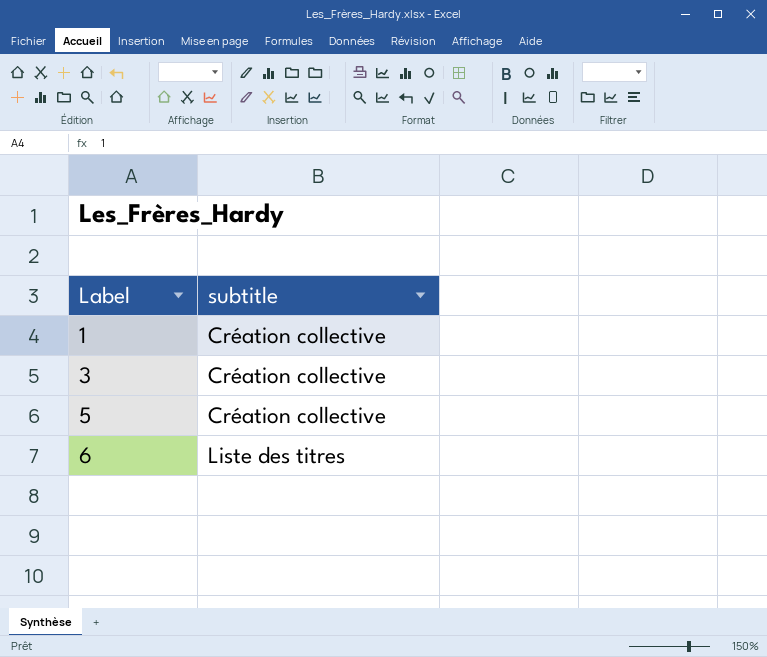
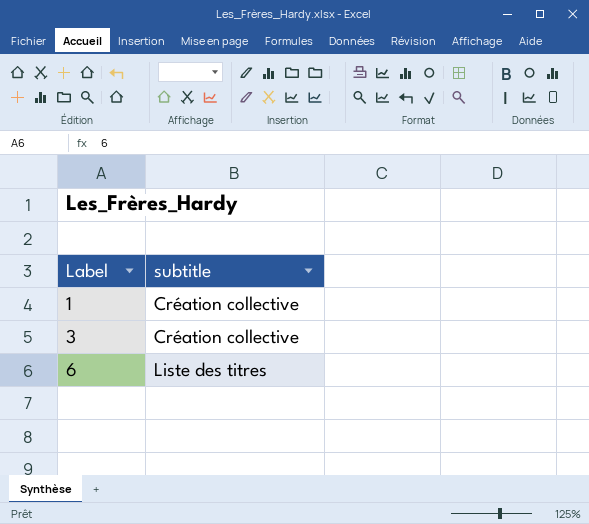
row 5: Création collective -> none

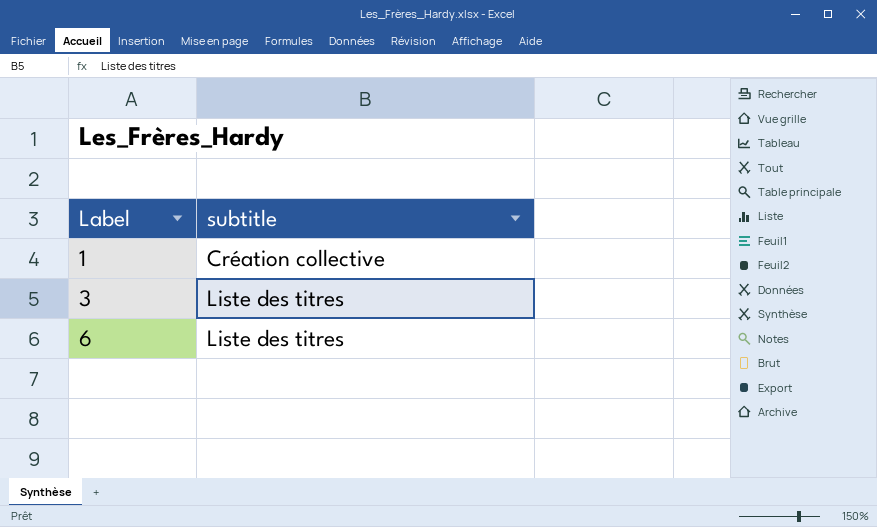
3 | subtitle: Création collective -> Liste des titres

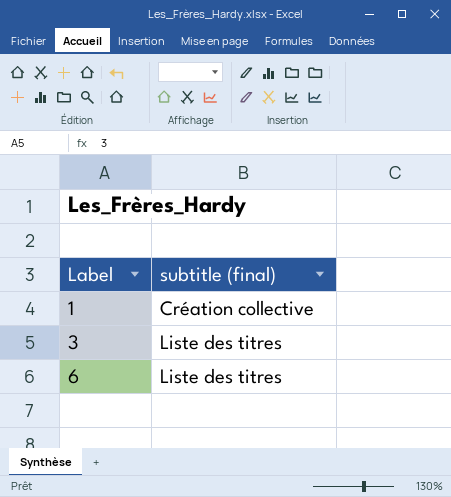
column name: subtitle -> subtitle (final)

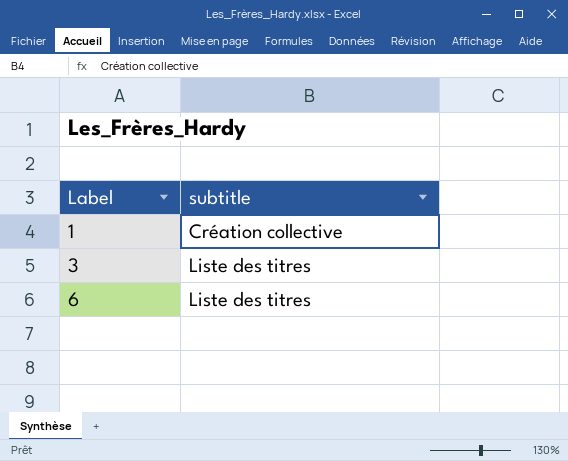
column name: subtitle (final) -> subtitle

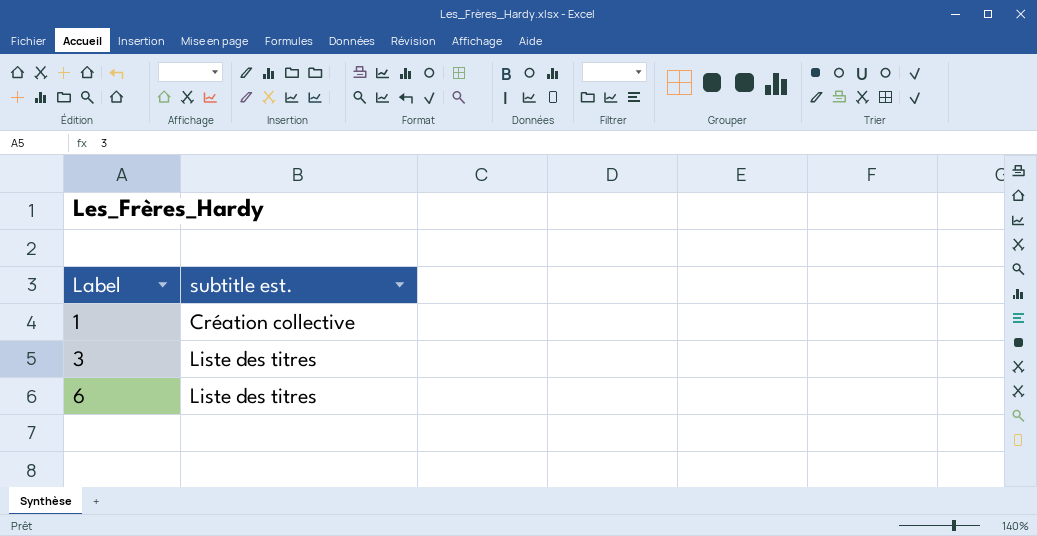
column name: subtitle -> subtitle est.

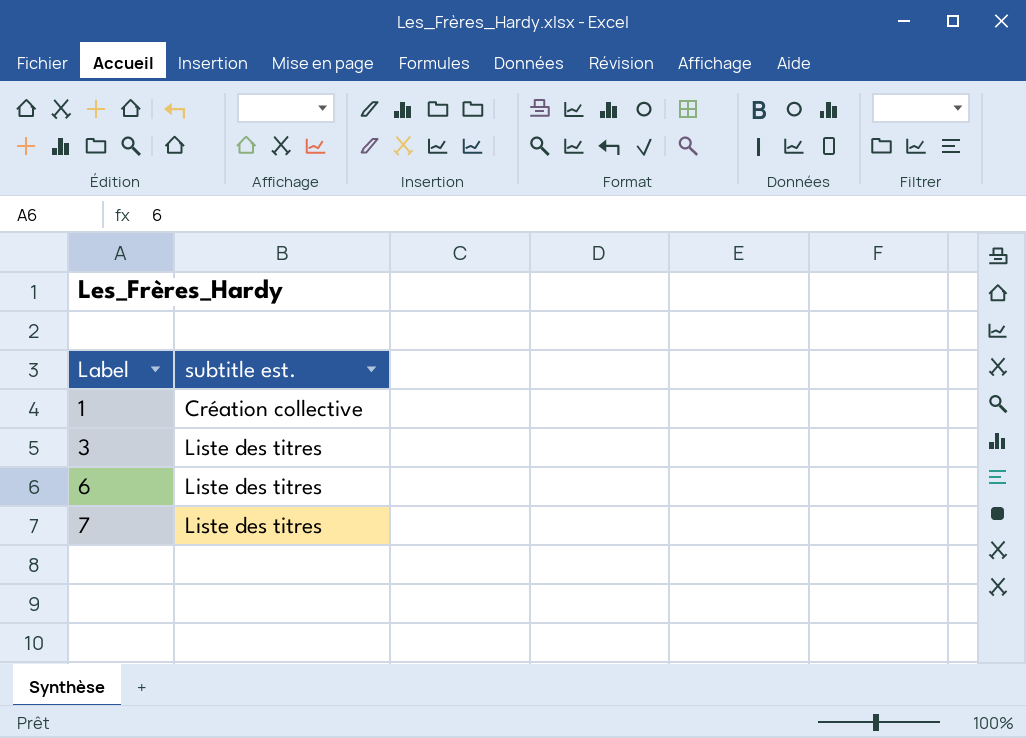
row 7: none -> Liste des titres

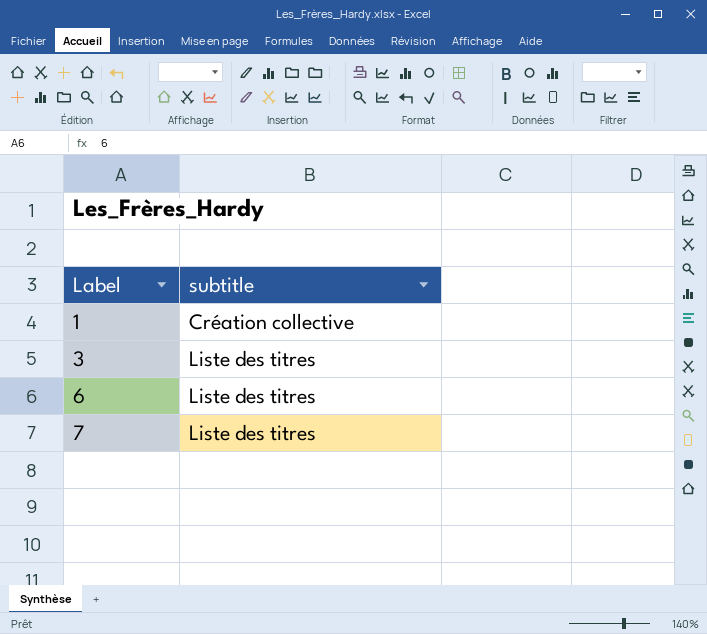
column name: subtitle est. -> subtitle

